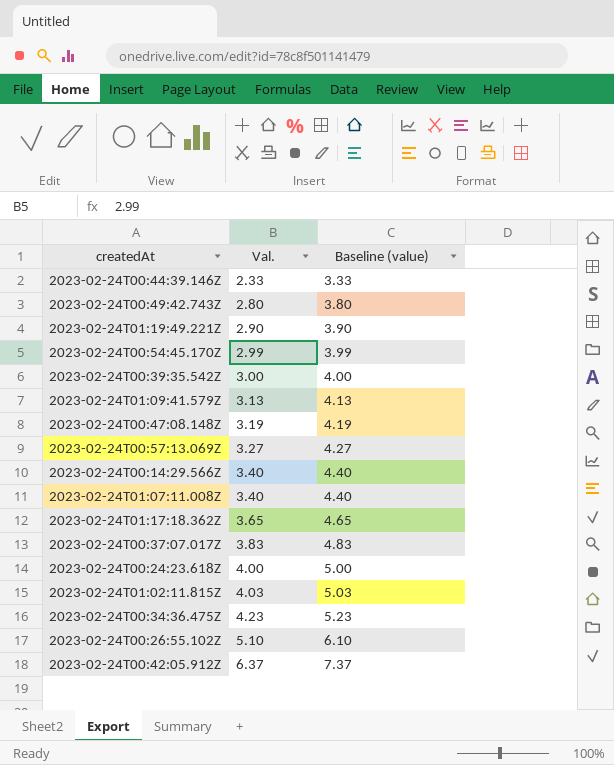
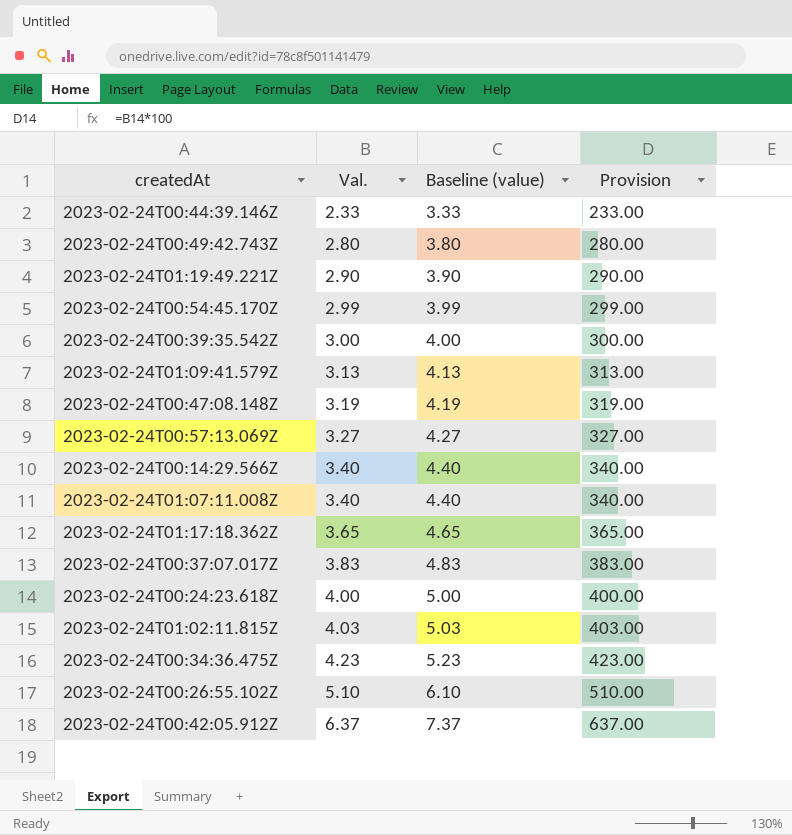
column Provision | formula: none -> [Val.] * 100

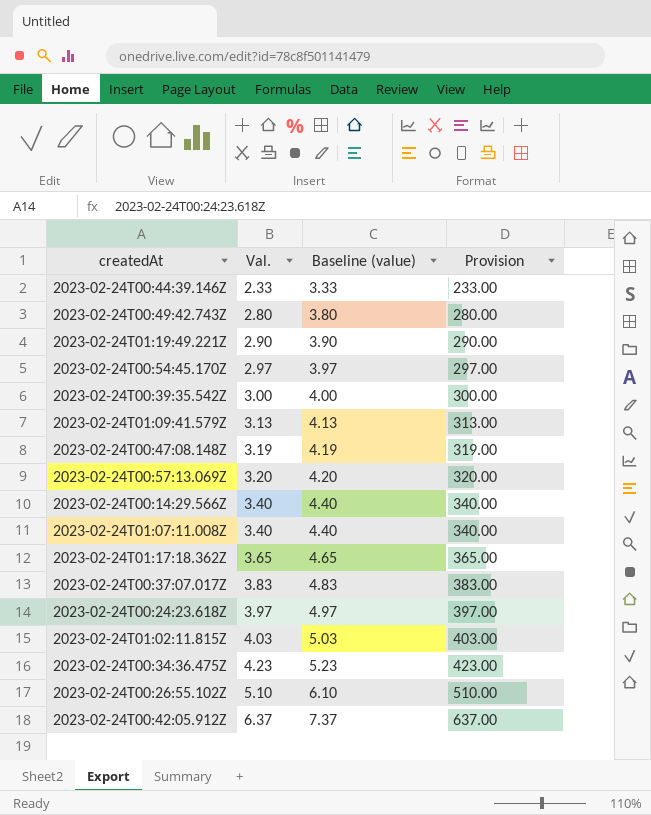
2023-02-24T00:54:45.170Z | Val.: 2.99 -> 2.97
2023-02-24T00:54:45.170Z | Baseline (value): 3.99 -> 3.97
2023-02-24T00:54:45.170Z | Provision: 299.00 -> 297.00
2023-02-24T00:57:13.069Z | Val.: 3.27 -> 3.20
2023-02-24T00:57:13.069Z | Baseline (value): 4.27 -> 4.20
2023-02-24T00:57:13.069Z | Provision: 327.00 -> 320.00
2023-02-24T00:24:23.618Z | Val.: 4.00 -> 3.97
2023-02-24T00:24:23.618Z | Baseline (value): 5.00 -> 4.97
2023-02-24T00:24:23.618Z | Provision: 400.00 -> 397.00

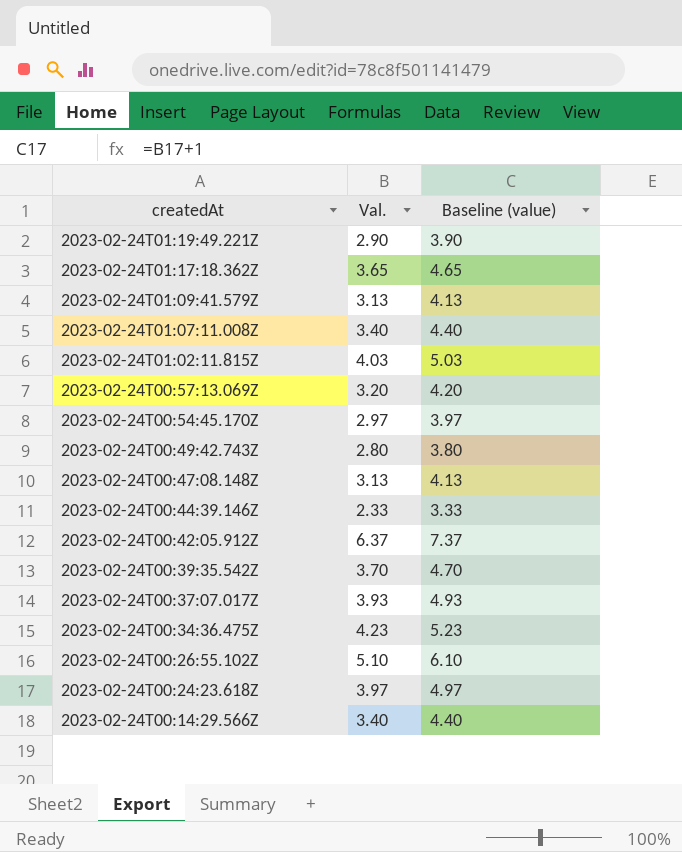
row order: Val. ascending -> createdAt descending
column Provision | formula: [Val.] * 100 -> none
2023-02-24T00:47:08.148Z | Val.: 3.19 -> 3.13
2023-02-24T00:47:08.148Z | Baseline (value): 4.19 -> 4.13
2023-02-24T00:39:35.542Z | Val.: 3.00 -> 3.70
2023-02-24T00:39:35.542Z | Baseline (value): 4.00 -> 4.70
2023-02-24T00:37:07.017Z | Val.: 3.83 -> 3.93
2023-02-24T00:37:07.017Z | Baseline (value): 4.83 -> 4.93

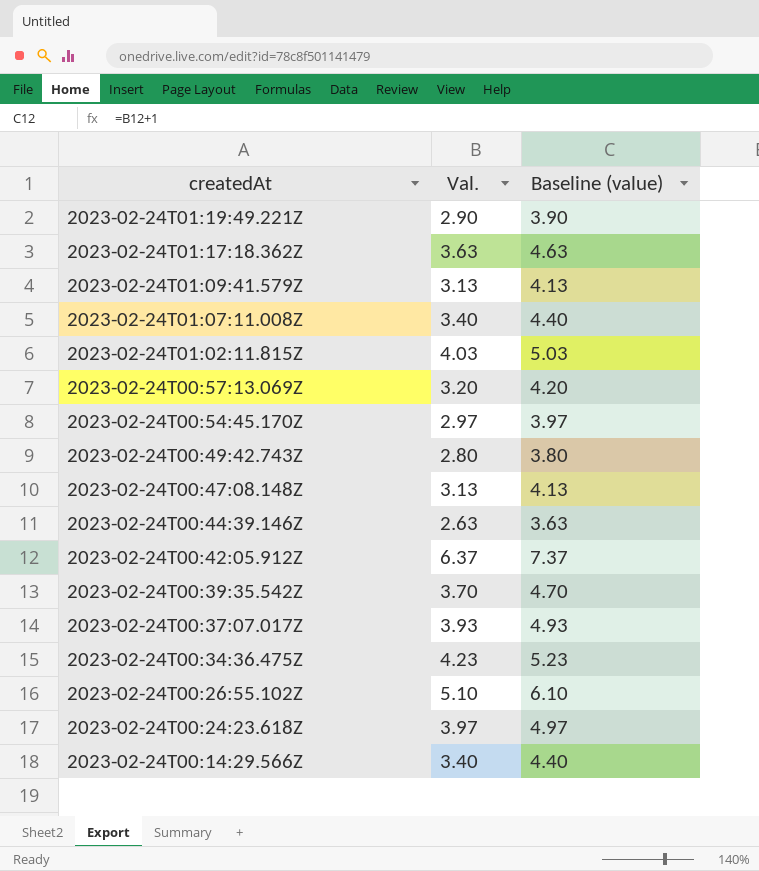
2023-02-24T01:17:18.362Z | Val.: 3.65 -> 3.63
2023-02-24T01:17:18.362Z | Baseline (value): 4.65 -> 4.63
2023-02-24T00:44:39.146Z | Val.: 2.33 -> 2.63
2023-02-24T00:44:39.146Z | Baseline (value): 3.33 -> 3.63

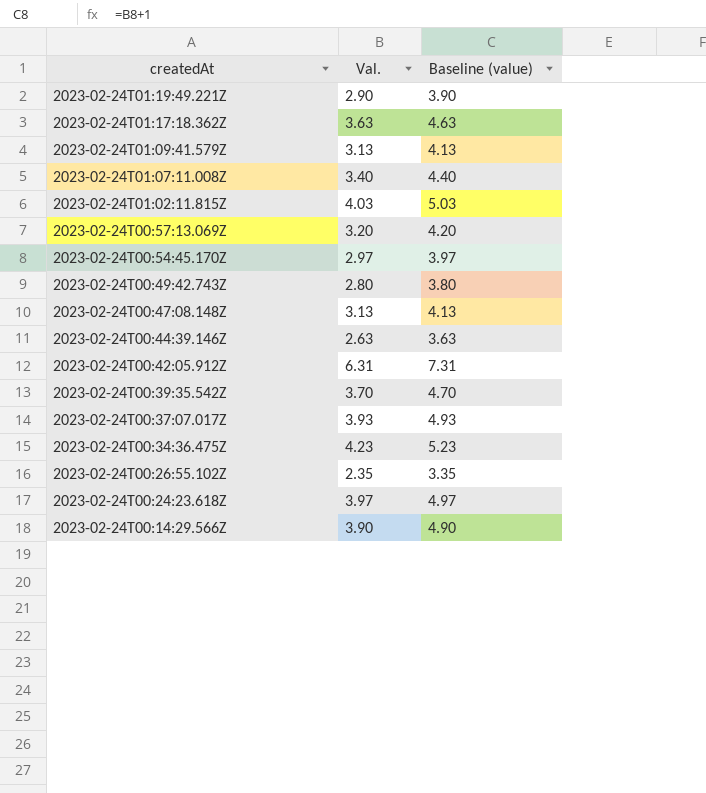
2023-02-24T00:42:05.912Z | Val.: 6.37 -> 6.31
2023-02-24T00:42:05.912Z | Baseline (value): 7.37 -> 7.31
2023-02-24T00:26:55.102Z | Val.: 5.10 -> 2.35
2023-02-24T00:26:55.102Z | Baseline (value): 6.10 -> 3.35
2023-02-24T00:14:29.566Z | Val.: 3.40 -> 3.90
2023-02-24T00:14:29.566Z | Baseline (value): 4.40 -> 4.90

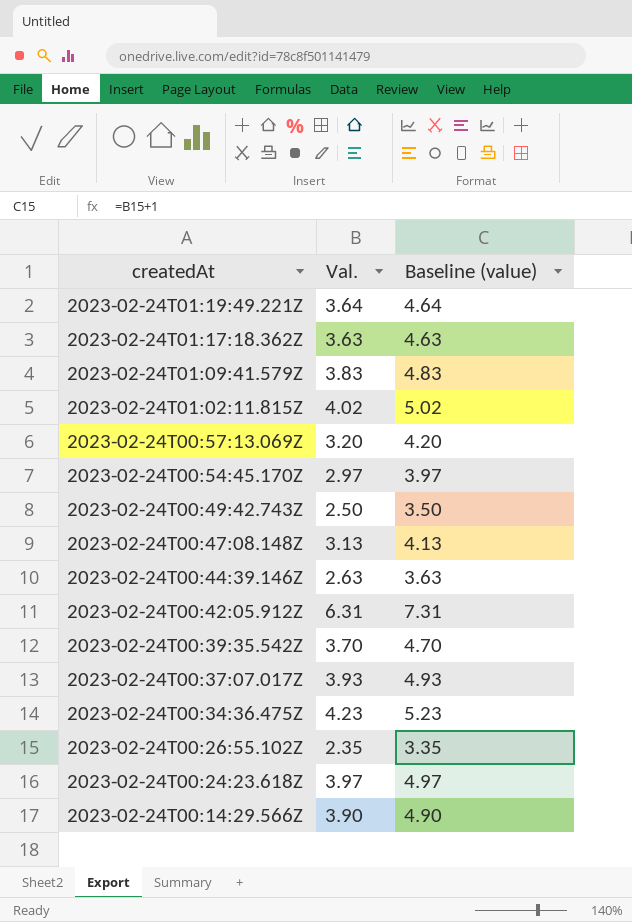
row 2023-02-24T01:07:11.008Z: 3.40 | 4.40 -> none
2023-02-24T01:19:49.221Z | Val.: 2.90 -> 3.64
2023-02-24T01:19:49.221Z | Baseline (value): 3.90 -> 4.64
2023-02-24T01:09:41.579Z | Val.: 3.13 -> 3.83
2023-02-24T01:09:41.579Z | Baseline (value): 4.13 -> 4.83
2023-02-24T01:02:11.815Z | Val.: 4.03 -> 4.02
2023-02-24T01:02:11.815Z | Baseline (value): 5.03 -> 5.02
2023-02-24T00:49:42.743Z | Val.: 2.80 -> 2.50
2023-02-24T00:49:42.743Z | Baseline (value): 3.80 -> 3.50

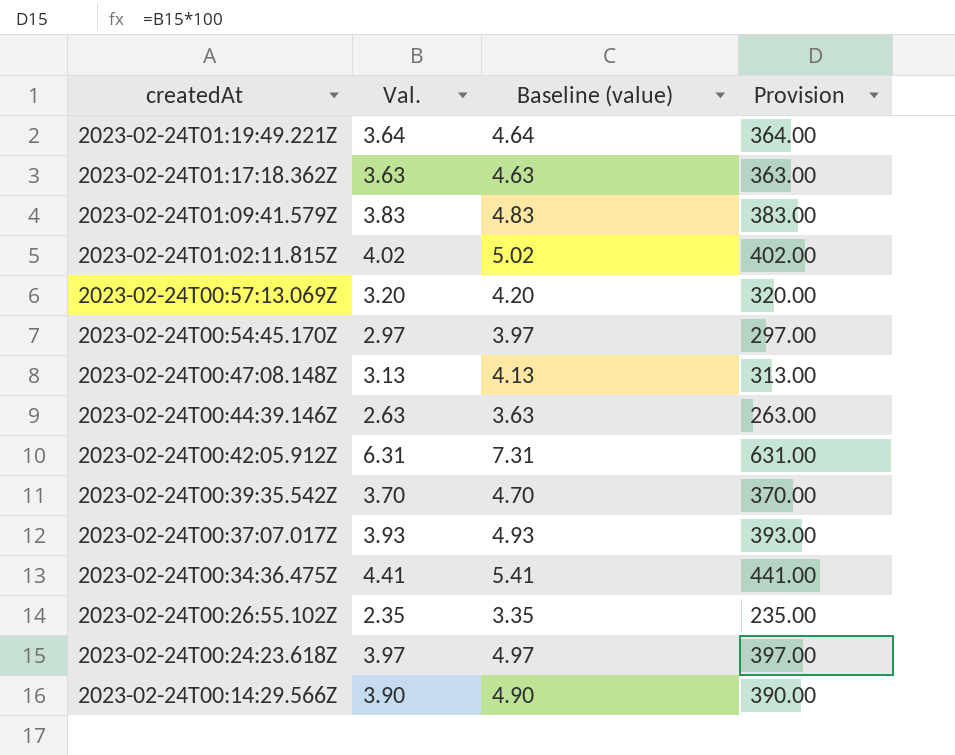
column Provision | formula: none -> [Val.] * 100
row 2023-02-24T00:49:42.743Z: 2.50 | 3.50 -> none
2023-02-24T00:34:36.475Z | Val.: 4.23 -> 4.41
2023-02-24T00:34:36.475Z | Baseline (value): 5.23 -> 5.41

